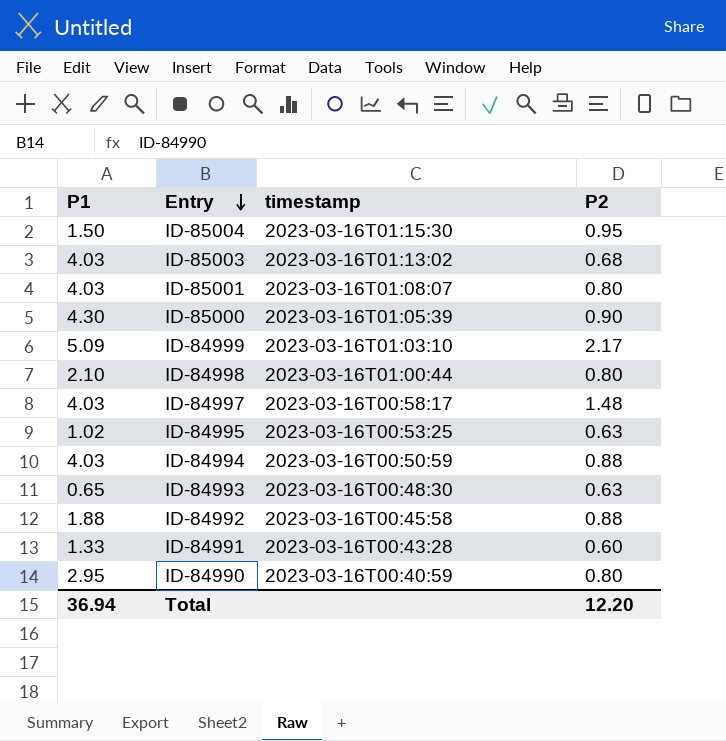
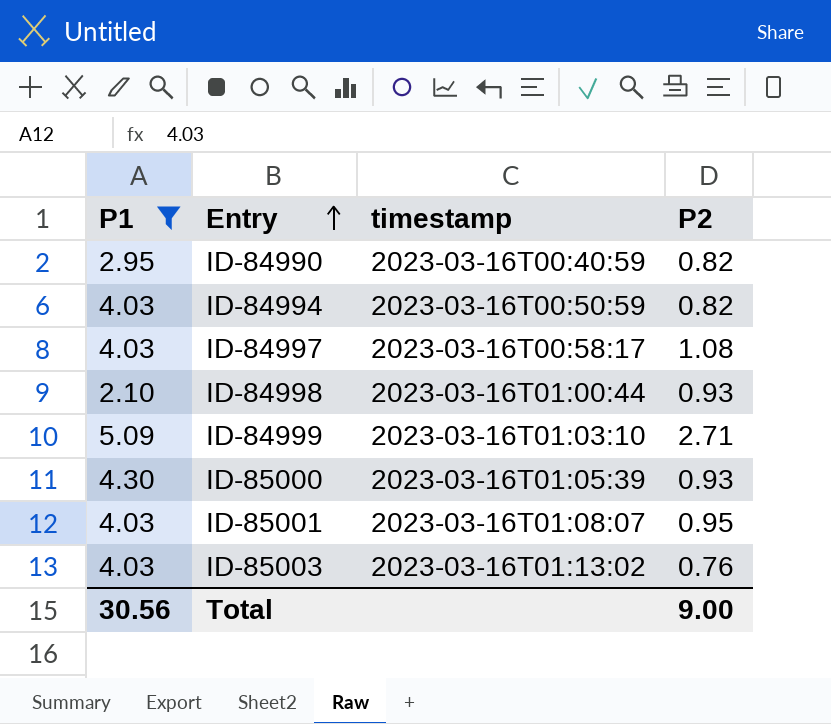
filter: none -> P1 >= 2.10
row order: Entry descending -> Entry ascending
ID-84990 | P2: 0.80 -> 0.82
ID-84994 | P2: 0.88 -> 0.82
ID-84997 | P2: 1.48 -> 1.08
ID-84998 | P2: 0.80 -> 0.93
ID-84999 | P2: 2.17 -> 2.71
ID-85000 | P2: 0.90 -> 0.93
ID-85001 | P2: 0.80 -> 0.95
ID-85003 | P2: 0.68 -> 0.76
Total | P1: 36.94 -> 30.56
Total | P2: 12.20 -> 9.00

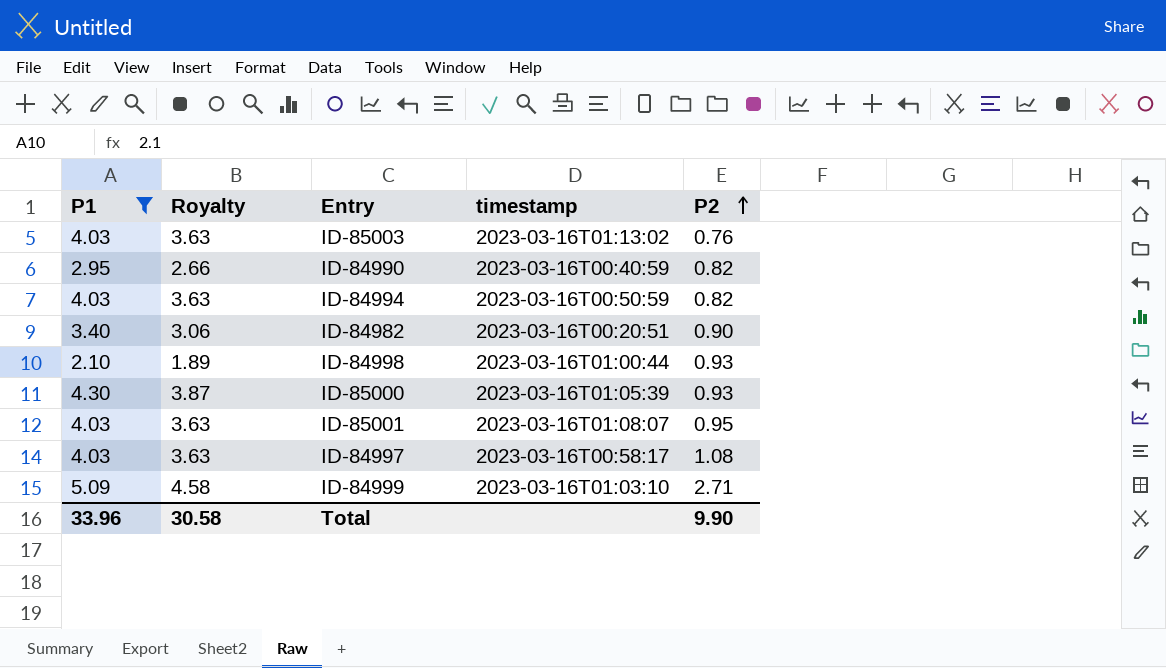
row order: Entry ascending -> P2 ascending
column Royalty | formula: none -> [P1] * 0.9
row ID-84982: none -> 3.40 | 3.06 | 2023-03-16T00:20:51 | 0.90
Total | P1: 30.56 -> 33.96
Total | P2: 9.00 -> 9.90

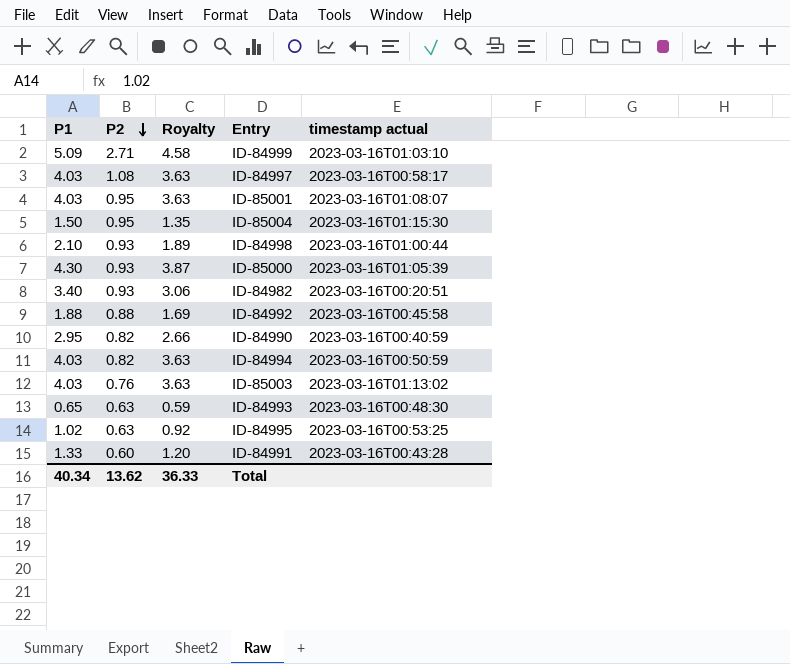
filter: P1 >= 2.10 -> none
row order: P2 ascending -> P2 descending
column P2 | position: 5 -> 2
column name: timestamp -> timestamp actual
ID-84982 | P2: 0.90 -> 0.93
Total | P1: 33.96 -> 40.34
Total | P2: 9.90 -> 13.62
Total | Royalty: 30.58 -> 36.33

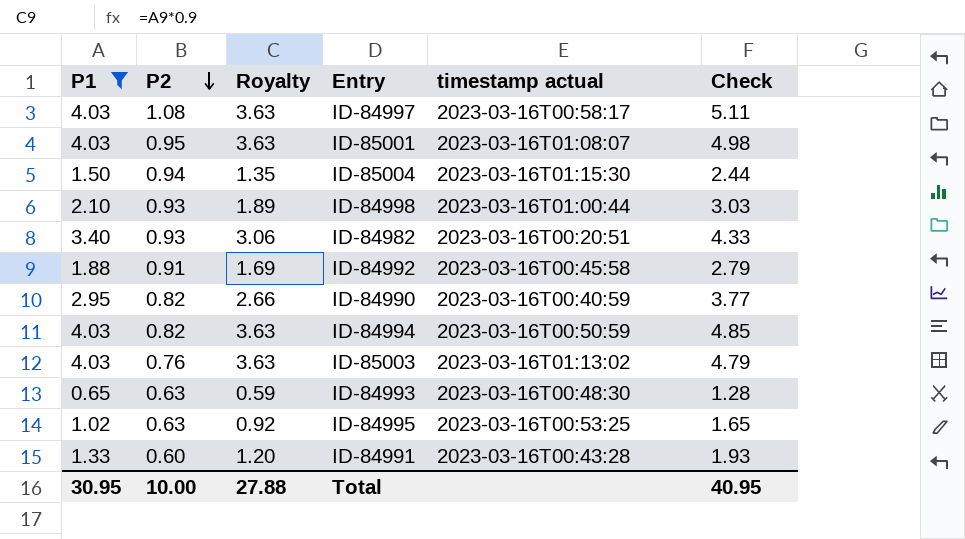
filter: none -> P1 <= 4.03
column Check | formula: none -> [P1] + [P2]
ID-85004 | P2: 0.95 -> 0.94
ID-84992 | P2: 0.88 -> 0.91
Total | P1: 40.34 -> 30.95
Total | P2: 13.62 -> 10.00
Total | Royalty: 36.33 -> 27.88

